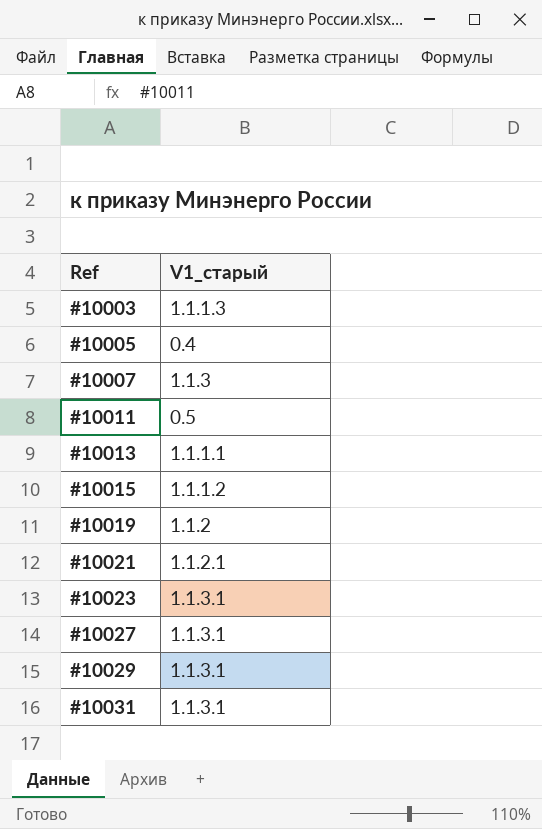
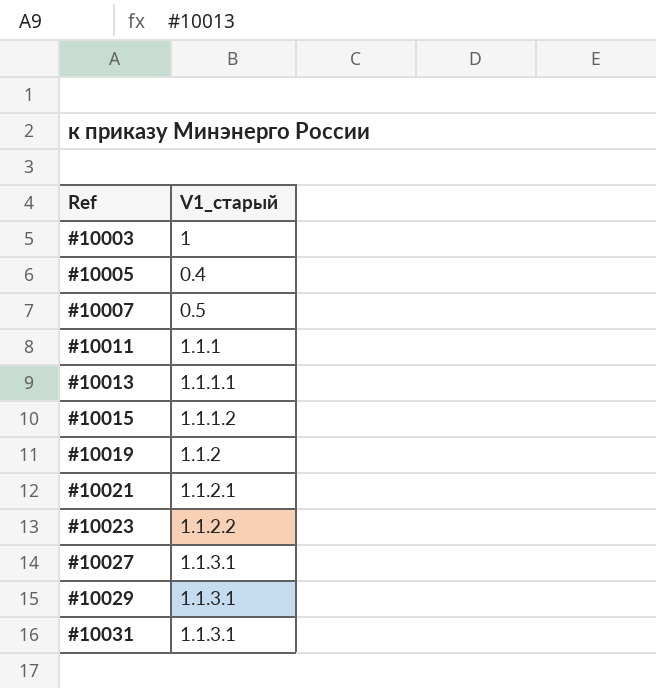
#10003 | V1_старый: 1.1.1.3 -> 1
#10007 | V1_старый: 1.1.3 -> 0.5
#10011 | V1_старый: 0.5 -> 1.1.1
#10023 | V1_старый: 1.1.3.1 -> 1.1.2.2

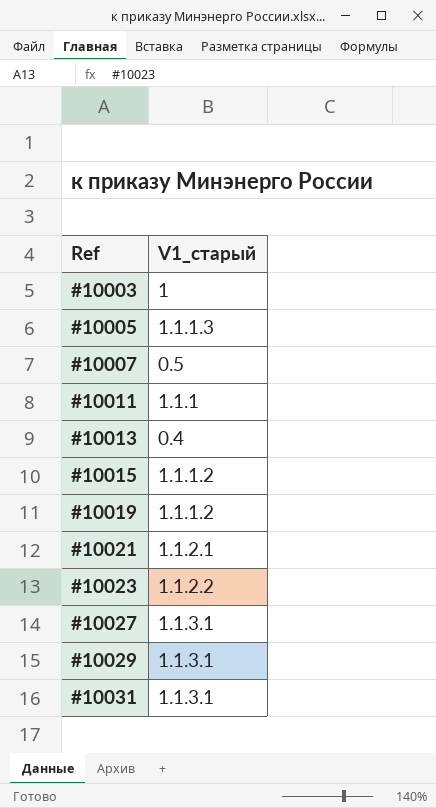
#10005 | V1_старый: 0.4 -> 1.1.1.3
#10013 | V1_старый: 1.1.1.1 -> 0.4
#10019 | V1_старый: 1.1.2 -> 1.1.1.2

